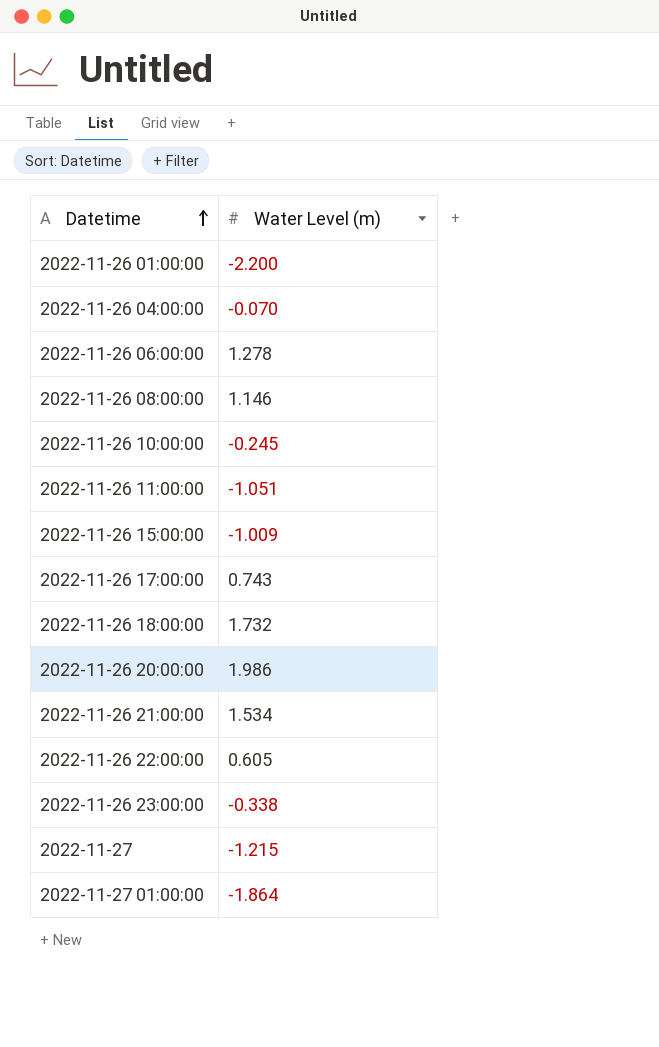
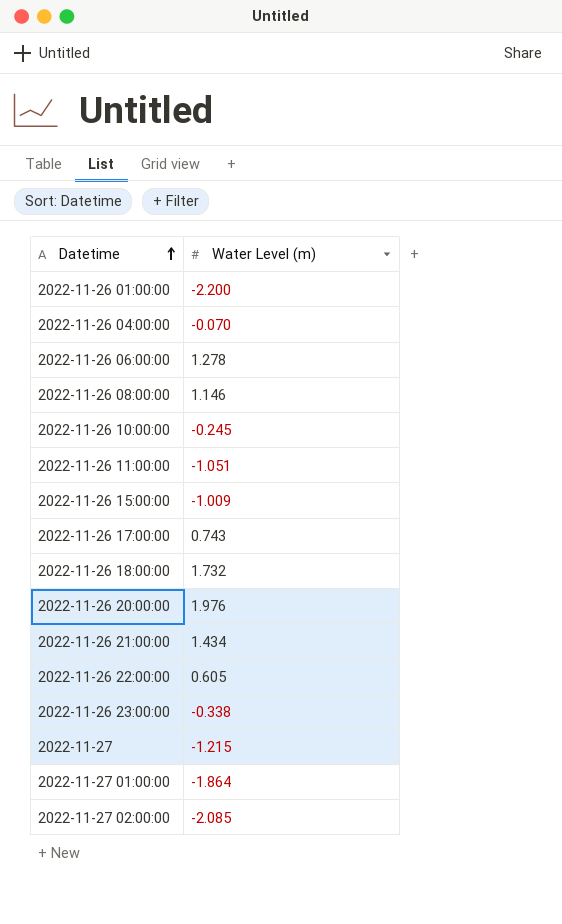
2022-11-26 20:00:00 | Water Level (m): 1.986 -> 1.976
2022-11-26 21:00:00 | Water Level (m): 1.534 -> 1.434
row 2022-11-27 02:00:00: none -> -2.085

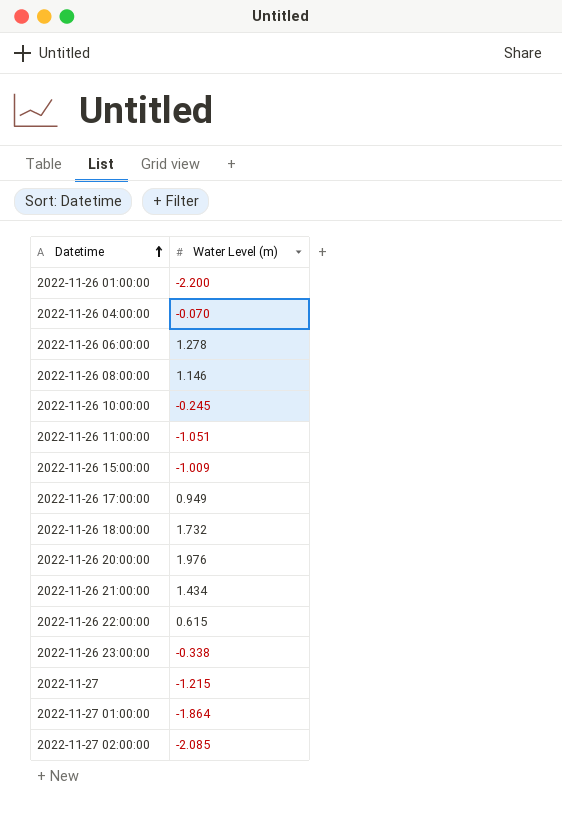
2022-11-26 17:00:00 | Water Level (m): 0.743 -> 0.949
2022-11-26 22:00:00 | Water Level (m): 0.605 -> 0.615

